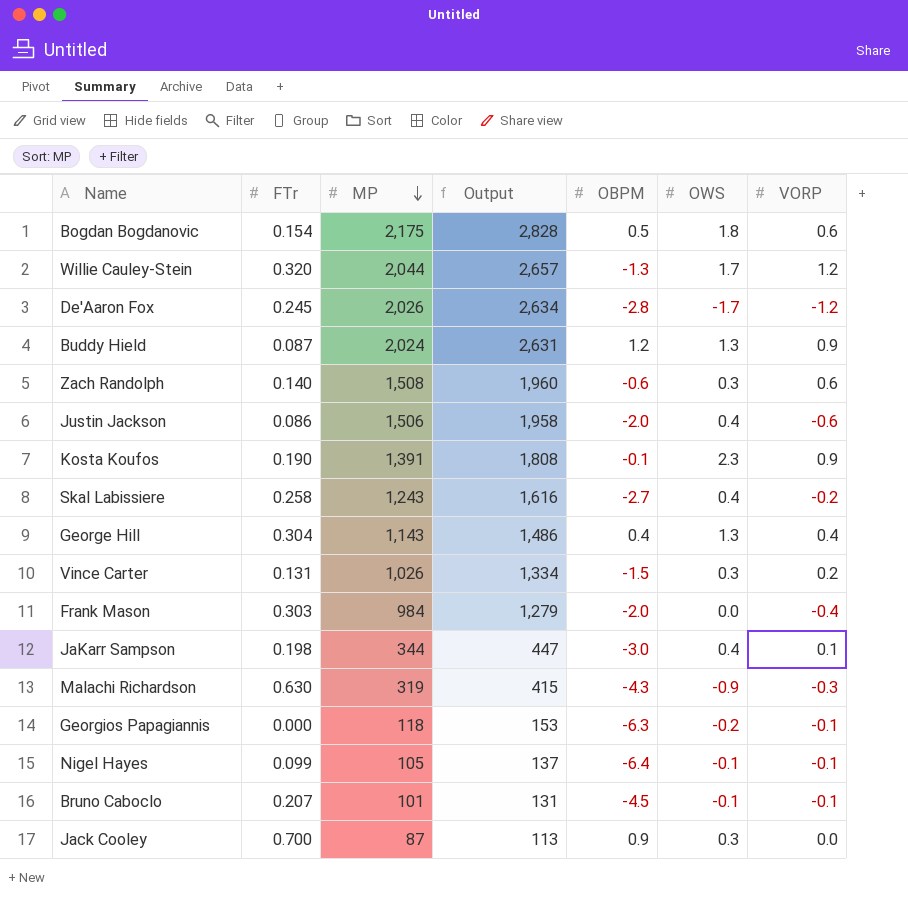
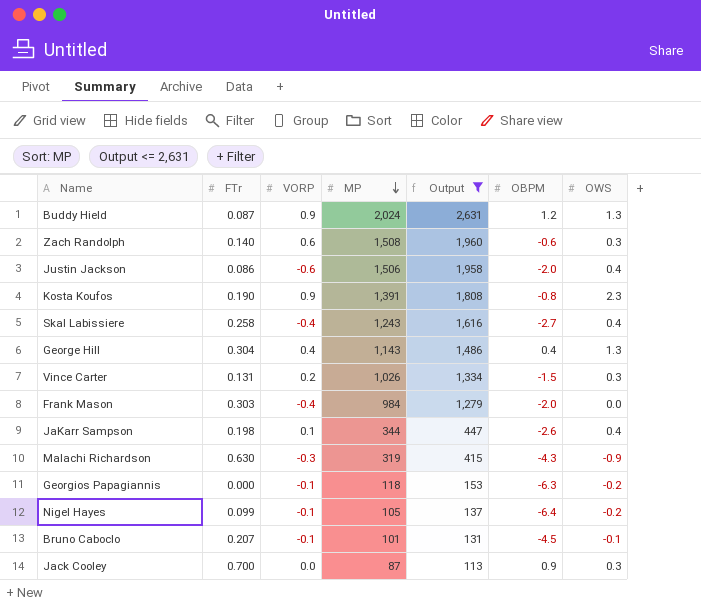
filter: none -> Output <= 2,631
column VORP | position: 7 -> 3
Kosta Koufos | OBPM: -0.1 -> -0.8
Skal Labissiere | VORP: -0.2 -> -0.4
JaKarr Sampson | OBPM: -3.0 -> -2.6
Nigel Hayes | OWS: -0.1 -> -0.2

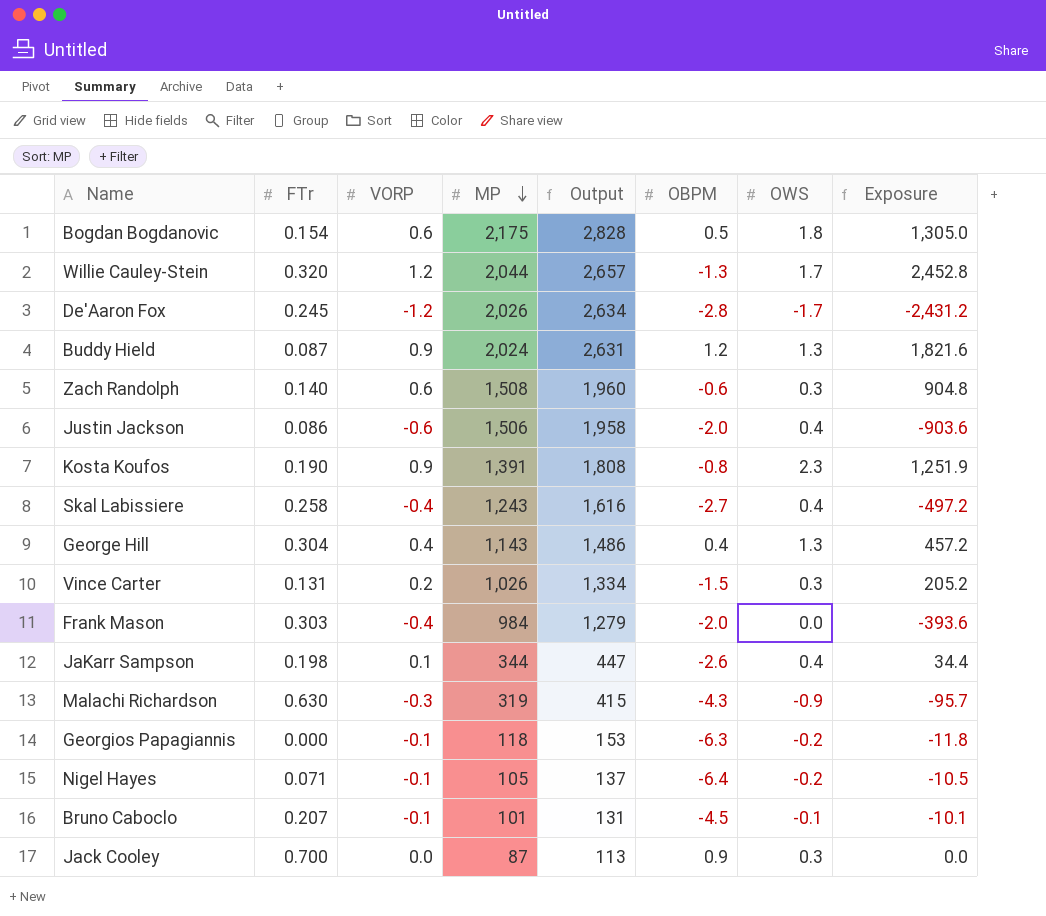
filter: Output <= 2,631 -> none
column Exposure | formula: none -> [VORP] * [MP]
Nigel Hayes | FTr: 0.099 -> 0.071

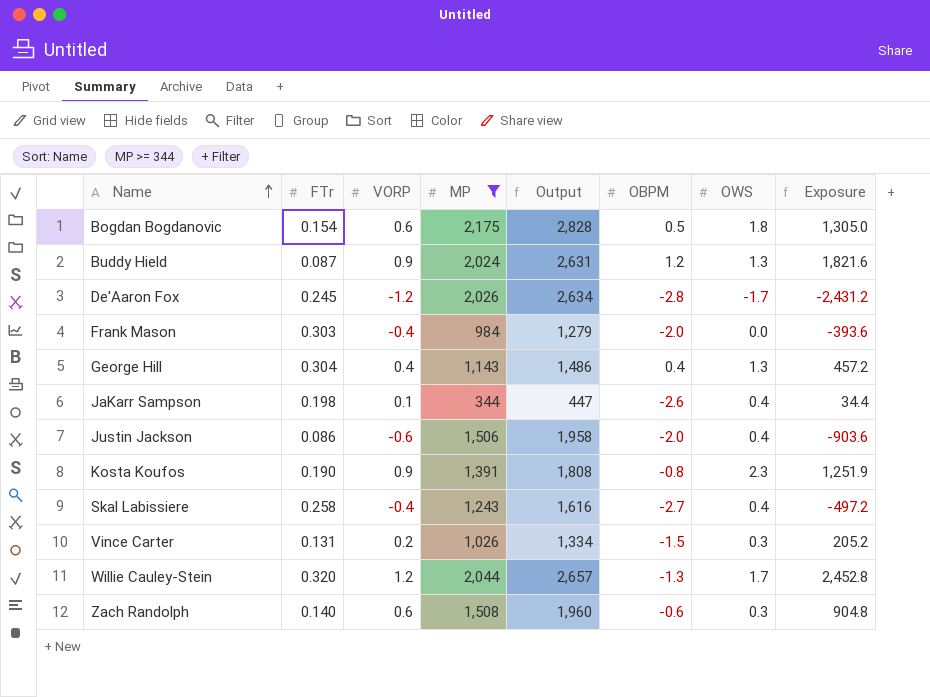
filter: none -> MP >= 344
row order: MP descending -> Name ascending

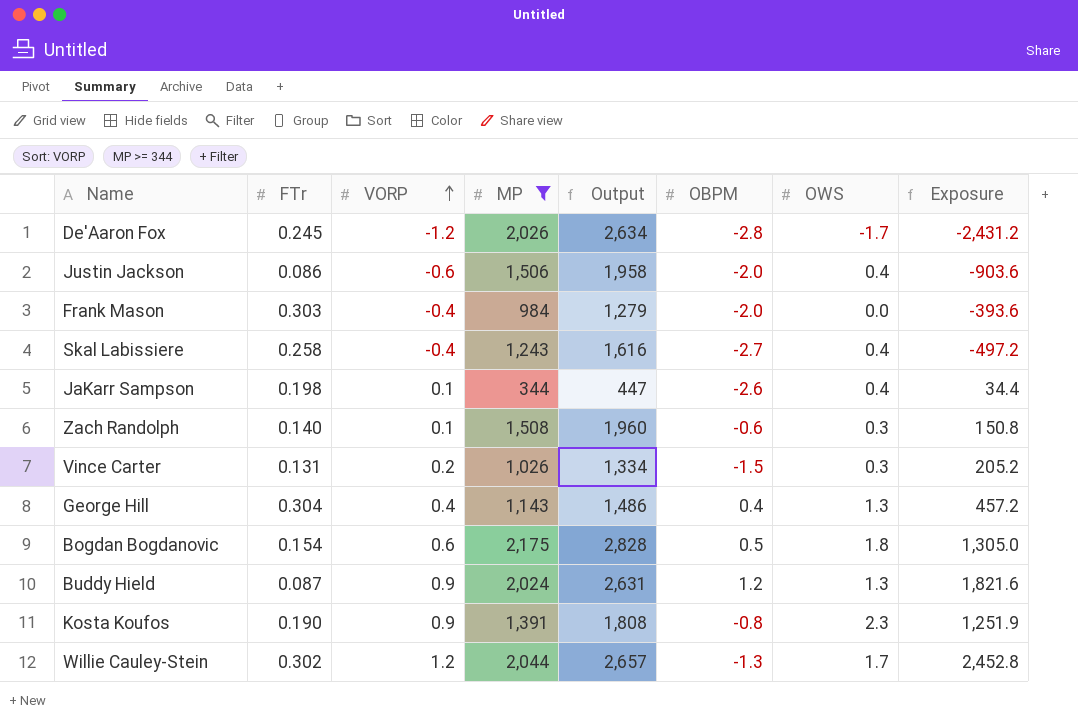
row order: Name ascending -> VORP ascending
Zach Randolph | VORP: 0.6 -> 0.1
Zach Randolph | Exposure: 904.8 -> 150.8
Willie Cauley-Stein | FTr: 0.320 -> 0.302

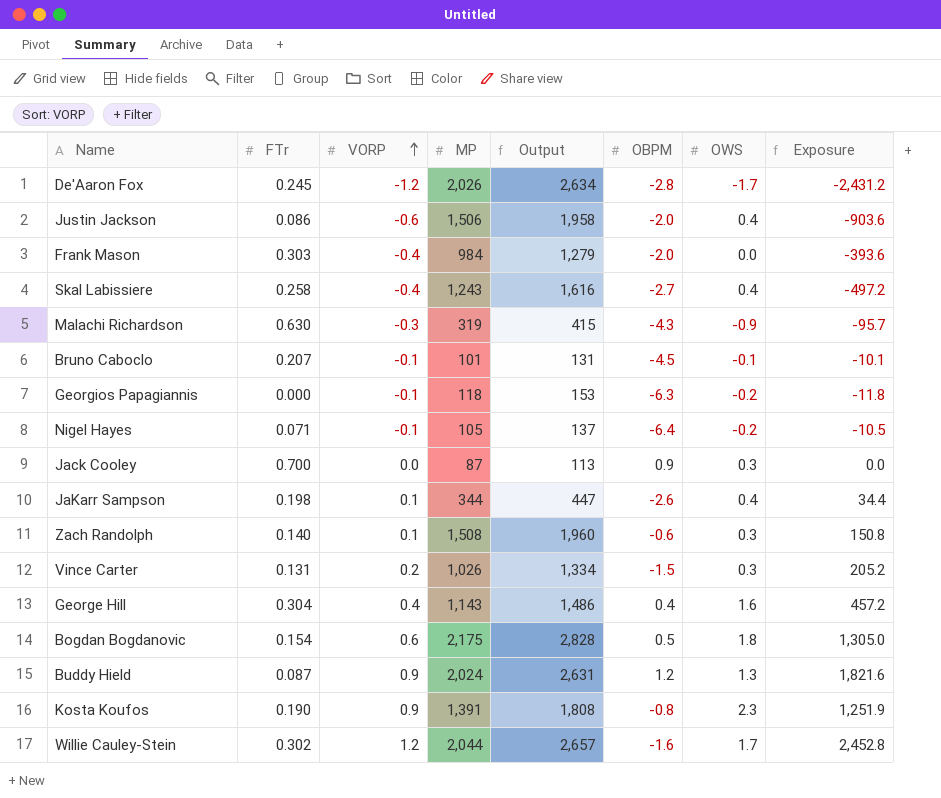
filter: MP >= 344 -> none
George Hill | OWS: 1.3 -> 1.6
Willie Cauley-Stein | OBPM: -1.3 -> -1.6

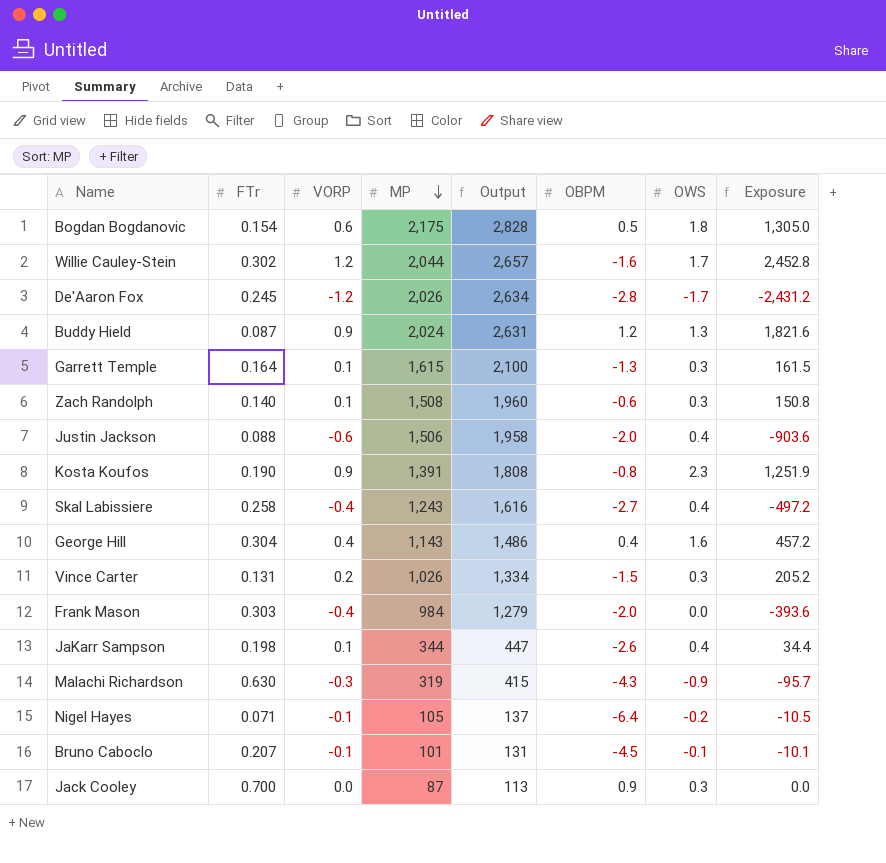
row order: VORP ascending -> MP descending
row Georgios Papagiannis: 0.000 | -0.1 | 118 | 153 | -6.3 | -0.2 | -11.8 -> none
row Garrett Temple: none -> 0.164 | 0.1 | 1,615 | 2,100 | -1.3 | 0.3 | 161.5
Justin Jackson | FTr: 0.086 -> 0.088

